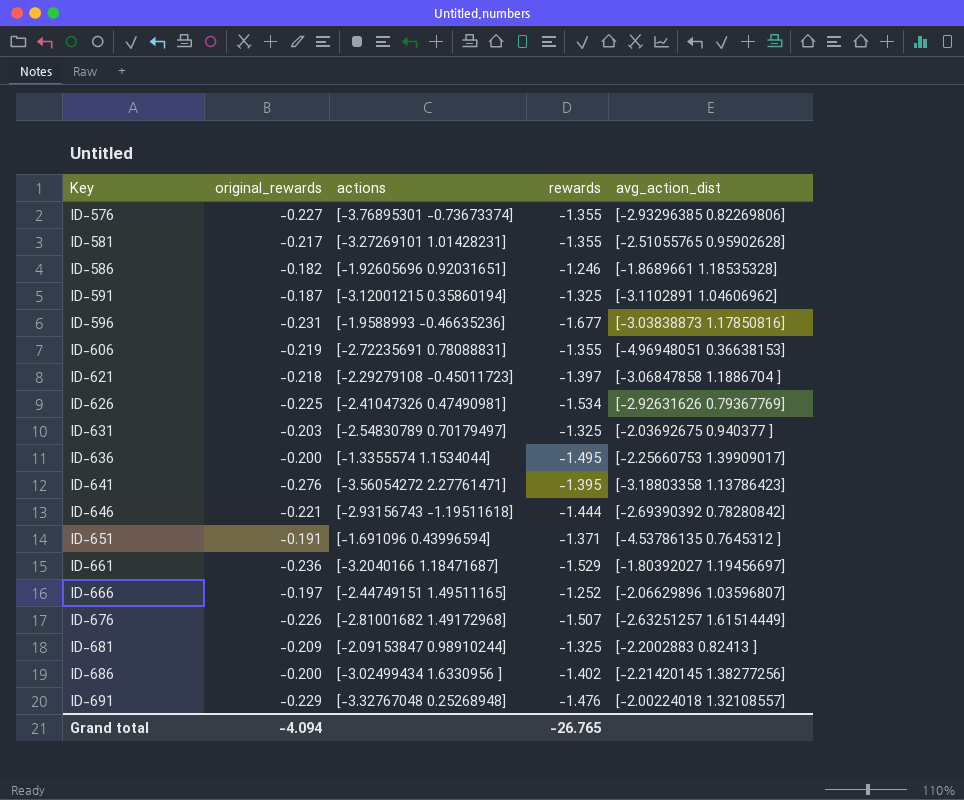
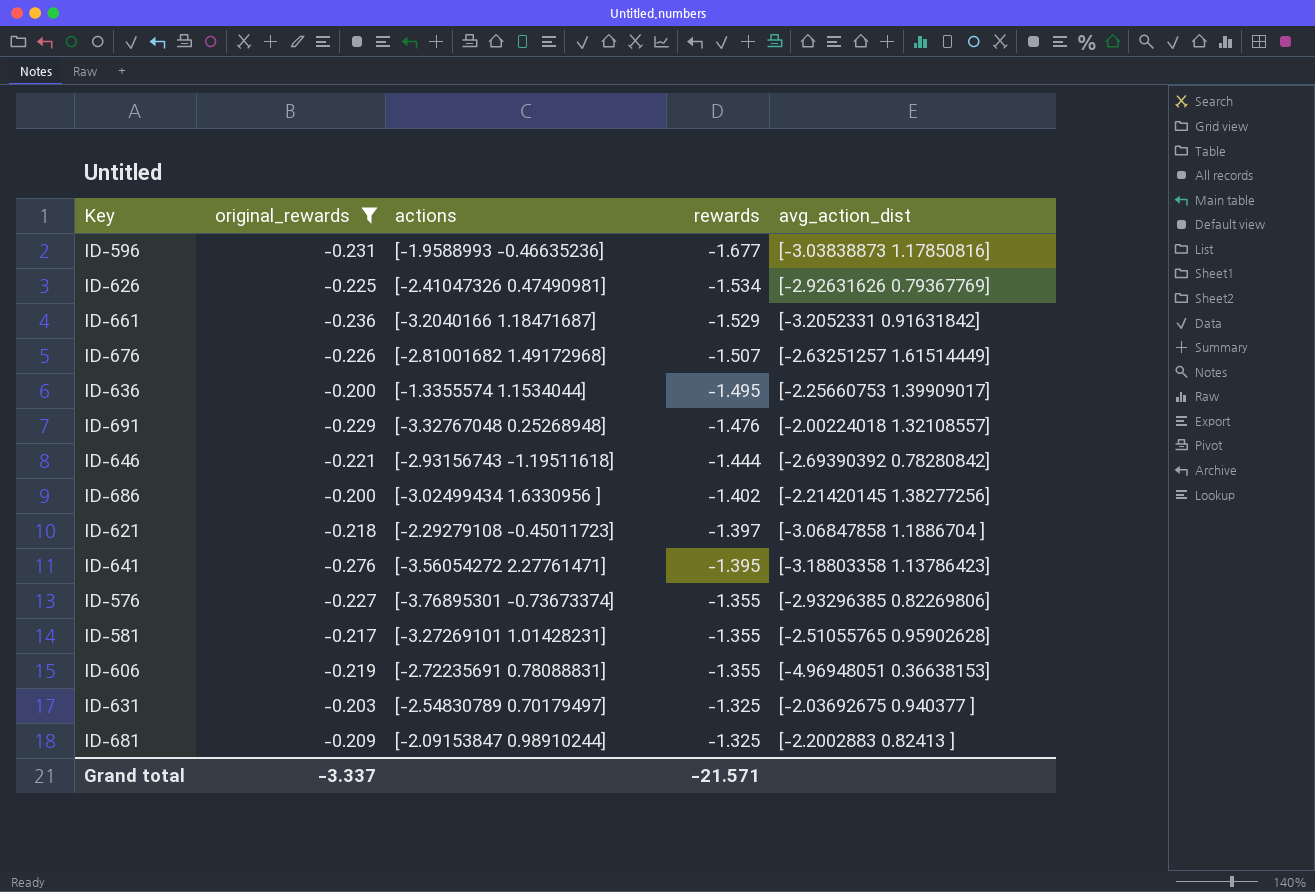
filter: none -> original_rewards <= -0.200
row order: Key ascending -> rewards ascending
ID-661 | avg_action_dist: [-1.80392027 1.19456697] -> [-3.2052331 0.91631842]
Grand total | original_rewards: -4.094 -> -3.337
Grand total | rewards: -26.765 -> -21.571

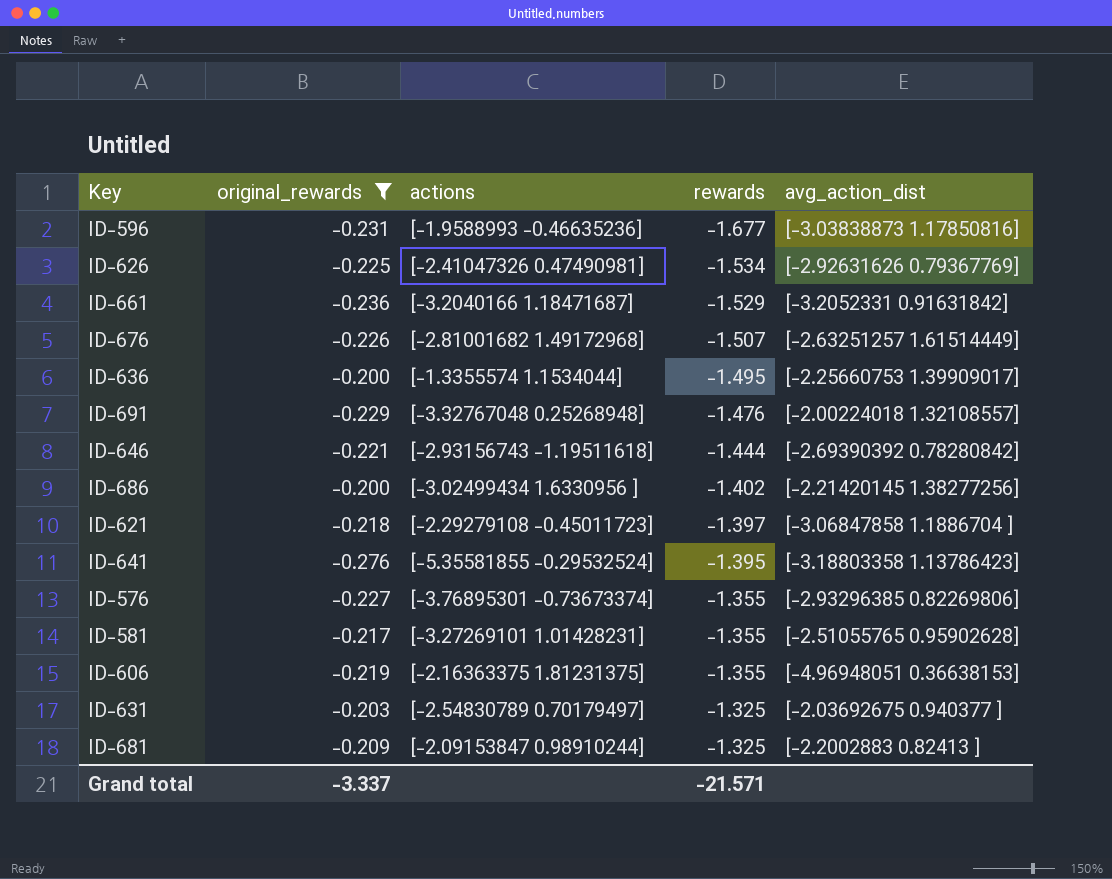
ID-641 | actions: [-3.56054272 2.27761471] -> [-5.35581855 -0.29532524]
ID-606 | actions: [-2.72235691 0.78088831] -> [-2.16363375 1.81231375]

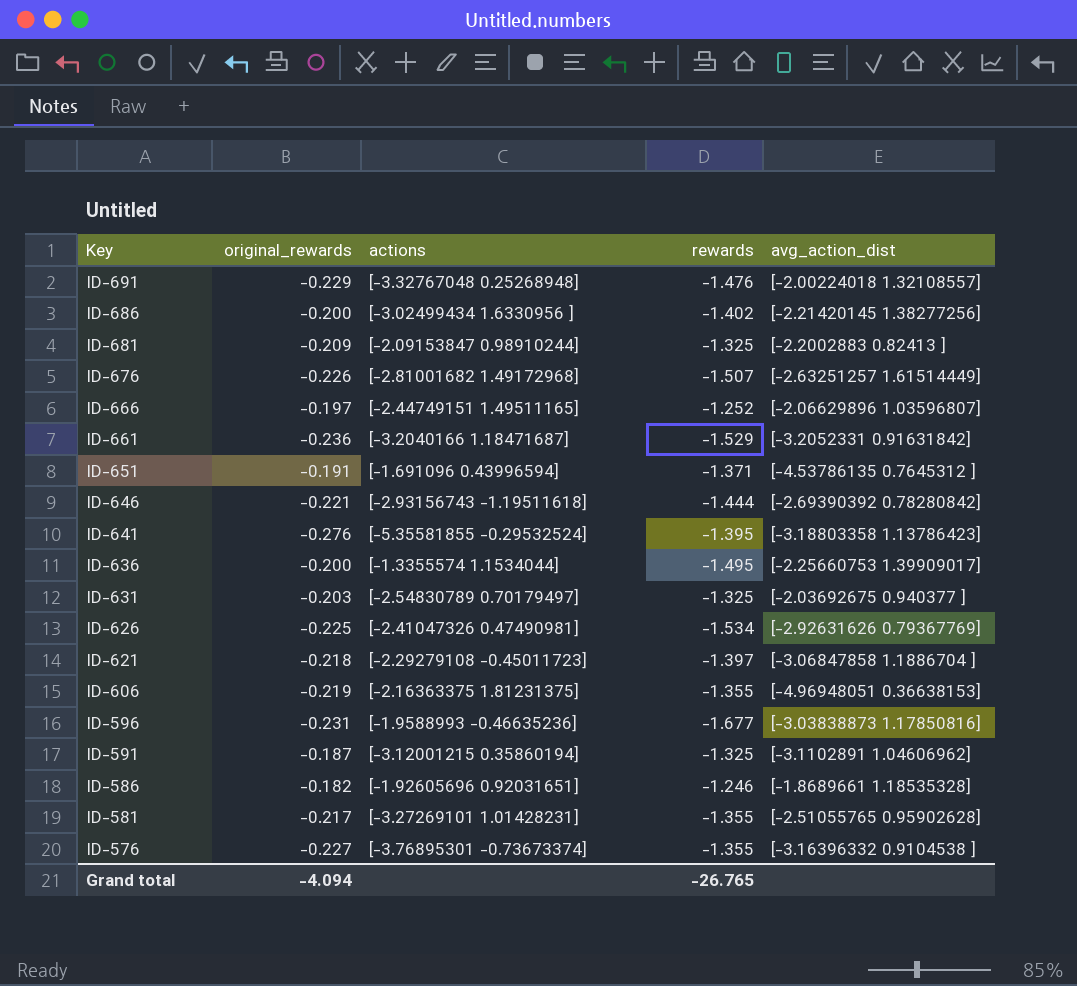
filter: original_rewards <= -0.200 -> none
row order: rewards ascending -> Key descending
ID-576 | avg_action_dist: [-2.93296385 0.82269806] -> [-3.16396332 0.9104538 ]
Grand total | original_rewards: -3.337 -> -4.094
Grand total | rewards: -21.571 -> -26.765

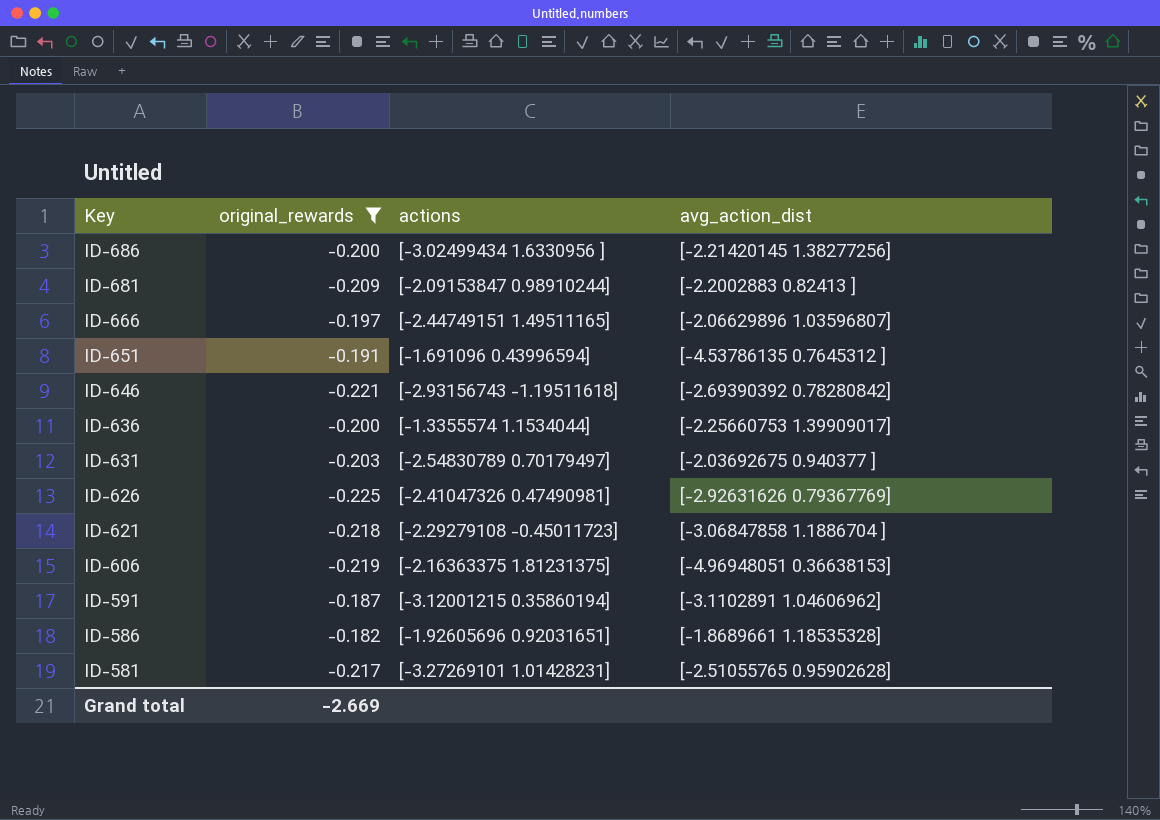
filter: none -> original_rewards >= -0.225
column rewards | position: 4 -> none
Grand total | original_rewards: -4.094 -> -2.669

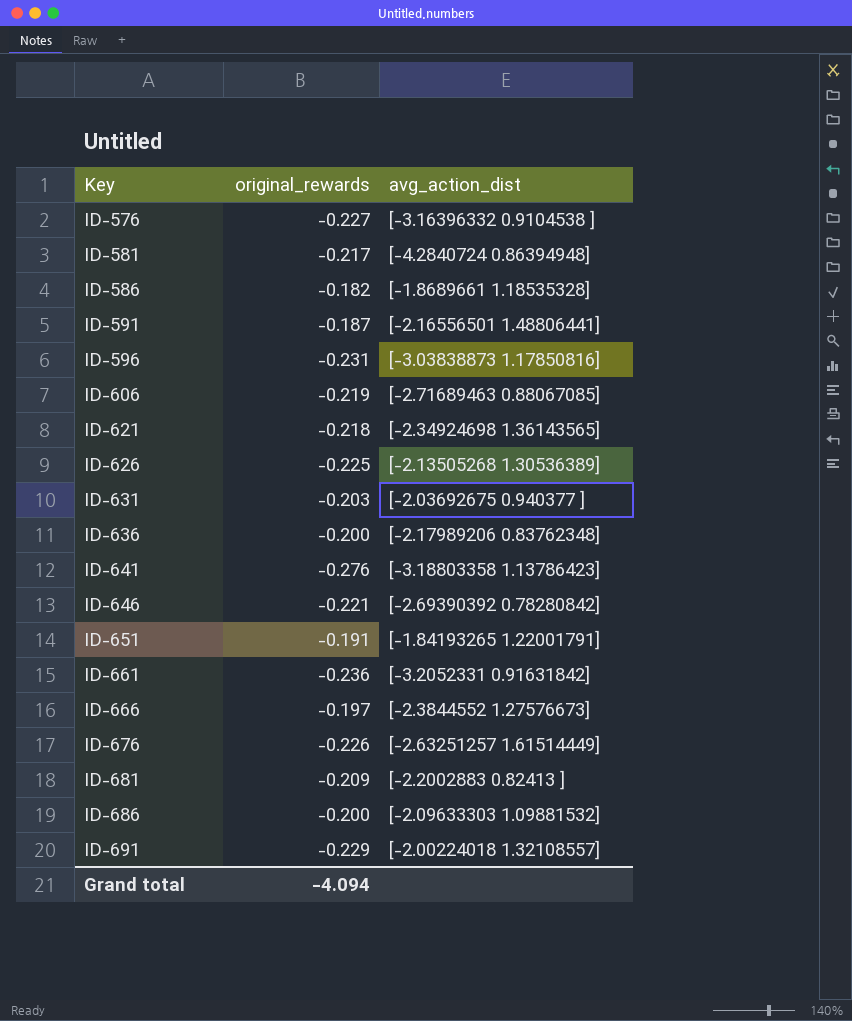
filter: original_rewards >= -0.225 -> none
row order: Key descending -> Key ascending
column actions | position: 3 -> none
ID-581 | avg_action_dist: [-2.51055765 0.95902628] -> [-4.2840724 0.86394948]
ID-591 | avg_action_dist: [-3.1102891 1.04606962] -> [-2.16556501 1.48806441]
ID-606 | avg_action_dist: [-4.96948051 0.36638153] -> [-2.71689463 0.88067085]
ID-621 | avg_action_dist: [-3.06847858 1.1886704 ] -> [-2.34924698 1.36143565]
ID-626 | avg_action_dist: [-2.92631626 0.79367769] -> [-2.13505268 1.30536389]
ID-636 | avg_action_dist: [-2.25660753 1.39909017] -> [-2.17989206 0.83762348]
ID-651 | avg_action_dist: [-4.53786135 0.7645312 ] -> [-1.84193265 1.22001791]
ID-666 | avg_action_dist: [-2.06629896 1.03596807] -> [-2.3844552 1.27576673]
ID-686 | avg_action_dist: [-2.21420145 1.38277256] -> [-2.09633303 1.09881532]
Grand total | original_rewards: -2.669 -> -4.094

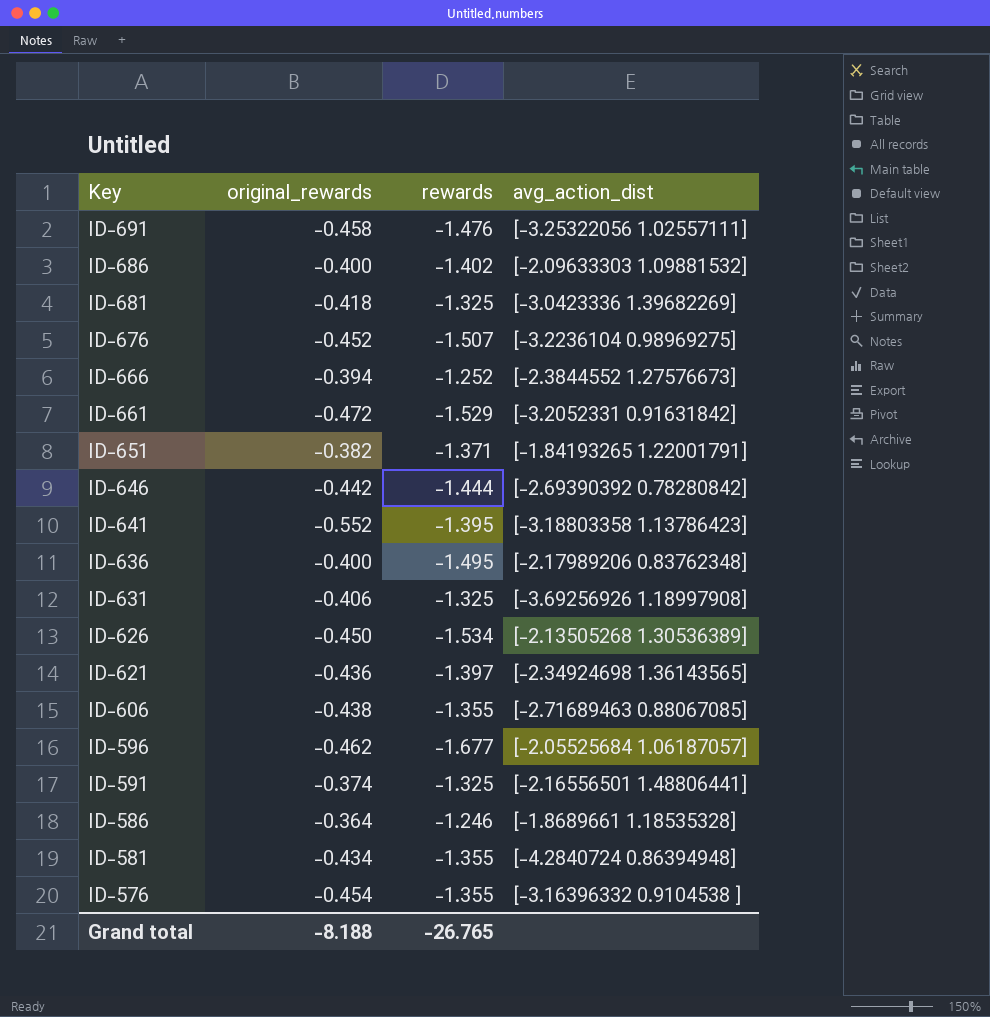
row order: Key ascending -> Key descending
column rewards | position: none -> 3
ID-691 | original_rewards: -0.229 -> -0.458
ID-691 | avg_action_dist: [-2.00224018 1.32108557] -> [-3.25322056 1.02557111]
ID-686 | original_rewards: -0.200 -> -0.400
ID-681 | original_rewards: -0.209 -> -0.418
ID-681 | avg_action_dist: [-2.2002883 0.82413 ] -> [-3.0423336 1.39682269]
ID-676 | original_rewards: -0.226 -> -0.452
ID-676 | avg_action_dist: [-2.63251257 1.61514449] -> [-3.2236104 0.98969275]
ID-666 | original_rewards: -0.197 -> -0.394
ID-661 | original_rewards: -0.236 -> -0.472
ID-651 | original_rewards: -0.191 -> -0.382
ID-646 | original_rewards: -0.221 -> -0.442
ID-641 | original_rewards: -0.276 -> -0.552
ID-636 | original_rewards: -0.200 -> -0.400
ID-631 | original_rewards: -0.203 -> -0.406
ID-631 | avg_action_dist: [-2.03692675 0.940377 ] -> [-3.69256926 1.18997908]
ID-626 | original_rewards: -0.225 -> -0.450
ID-621 | original_rewards: -0.218 -> -0.436
ID-606 | original_rewards: -0.219 -> -0.438
ID-596 | original_rewards: -0.231 -> -0.462
ID-596 | avg_action_dist: [-3.03838873 1.17850816] -> [-2.05525684 1.06187057]
ID-591 | original_rewards: -0.187 -> -0.374
ID-586 | original_rewards: -0.182 -> -0.364
ID-581 | original_rewards: -0.217 -> -0.434
ID-576 | original_rewards: -0.227 -> -0.454
Grand total | original_rewards: -4.094 -> -8.188

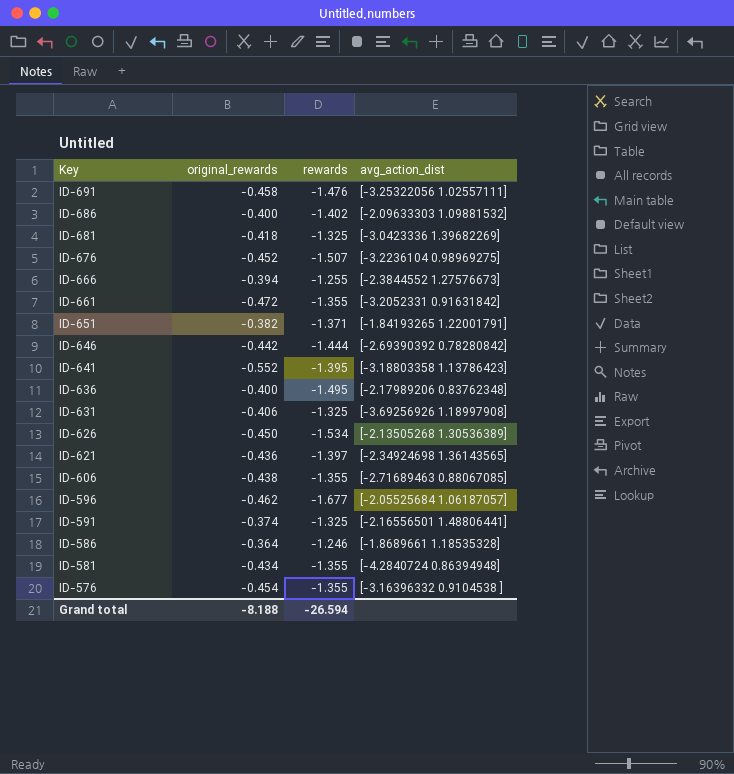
ID-666 | rewards: -1.252 -> -1.255
ID-661 | rewards: -1.529 -> -1.355
Grand total | rewards: -26.765 -> -26.594

